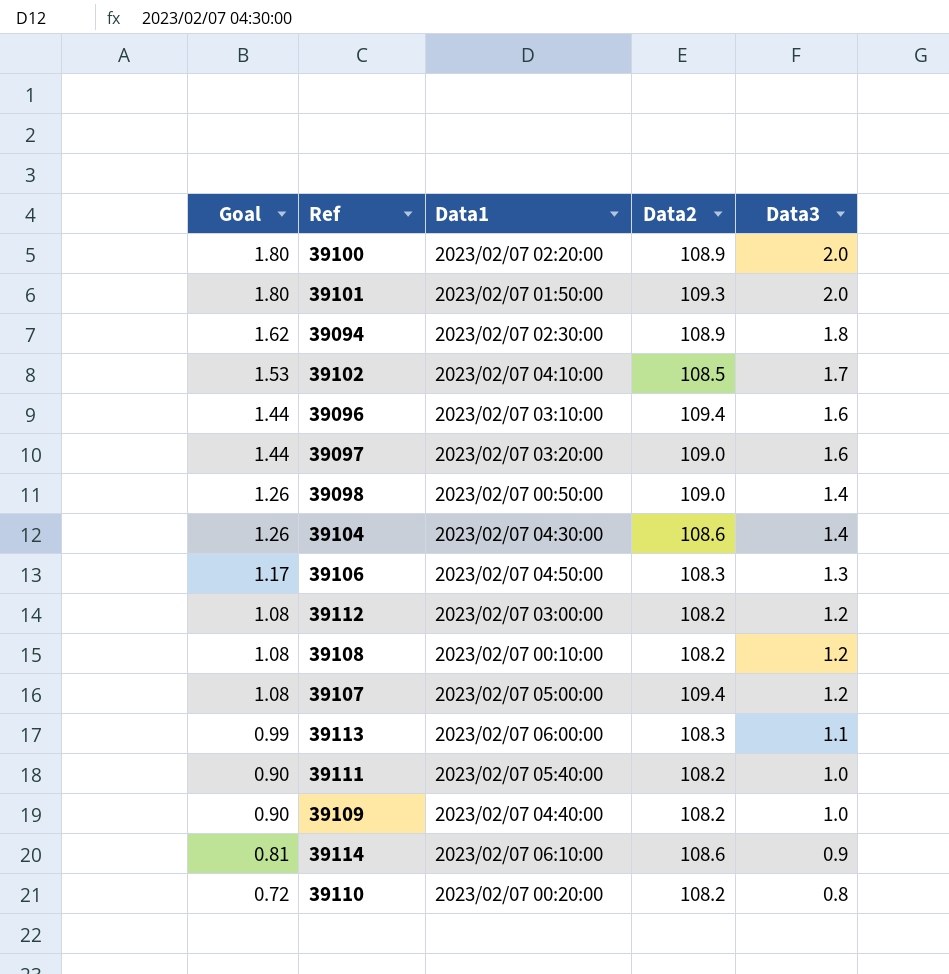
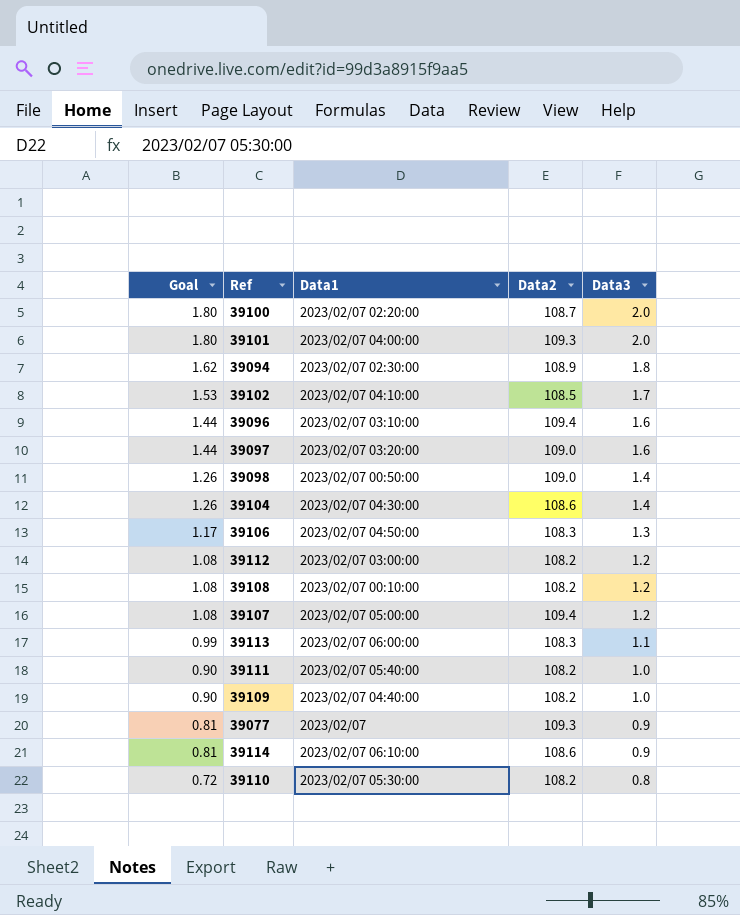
39100 | Data2: 108.9 -> 108.7
39101 | Data1: 2023/02/07 01:50:00 -> 2023/02/07 04:00:00
row 39077: none -> 0.81 | 2023/02/07 | 109.3 | 0.9
39110 | Data1: 2023/02/07 00:20:00 -> 2023/02/07 05:30:00

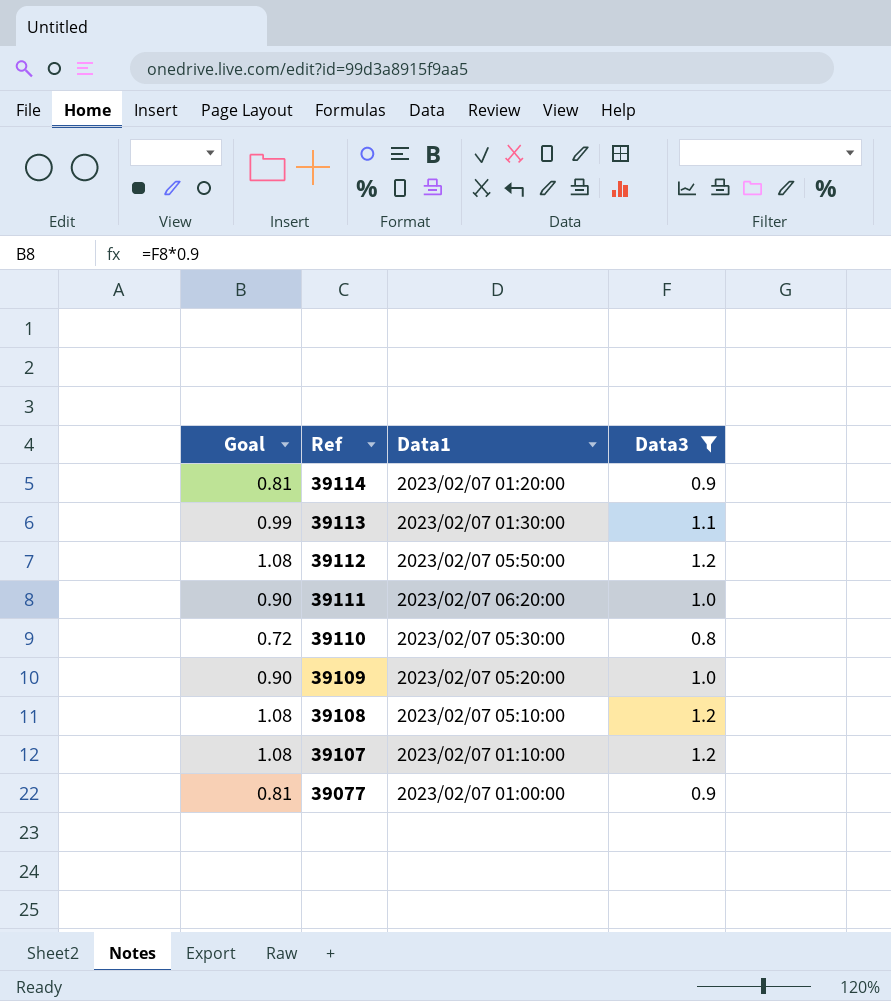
filter: none -> Data3 <= 1.2
row order: Goal descending -> Ref descending
column Data2 | position: 4 -> none
39114 | Data1: 2023/02/07 06:10:00 -> 2023/02/07 01:20:00
39113 | Data1: 2023/02/07 06:00:00 -> 2023/02/07 01:30:00
39112 | Data1: 2023/02/07 03:00:00 -> 2023/02/07 05:50:00
39111 | Data1: 2023/02/07 05:40:00 -> 2023/02/07 06:20:00
39109 | Data1: 2023/02/07 04:40:00 -> 2023/02/07 05:20:00
39108 | Data1: 2023/02/07 00:10:00 -> 2023/02/07 05:10:00
39107 | Data1: 2023/02/07 05:00:00 -> 2023/02/07 01:10:00
39077 | Data1: 2023/02/07 -> 2023/02/07 01:00:00

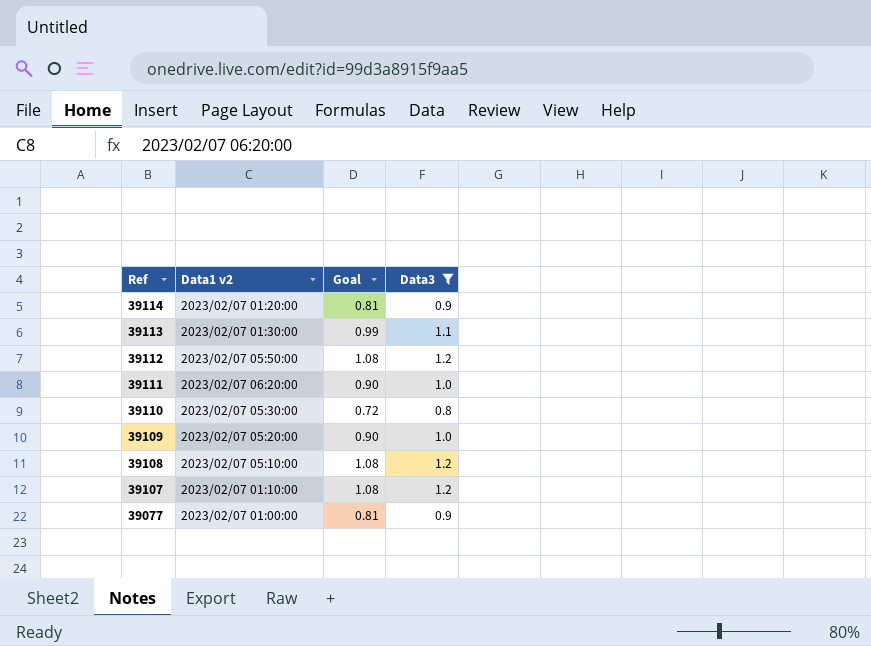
column name: Data1 -> Data1 v2
column Goal | position: 1 -> 3

